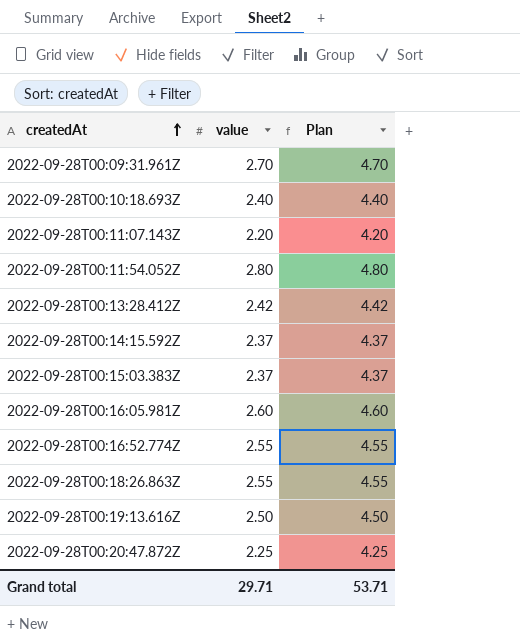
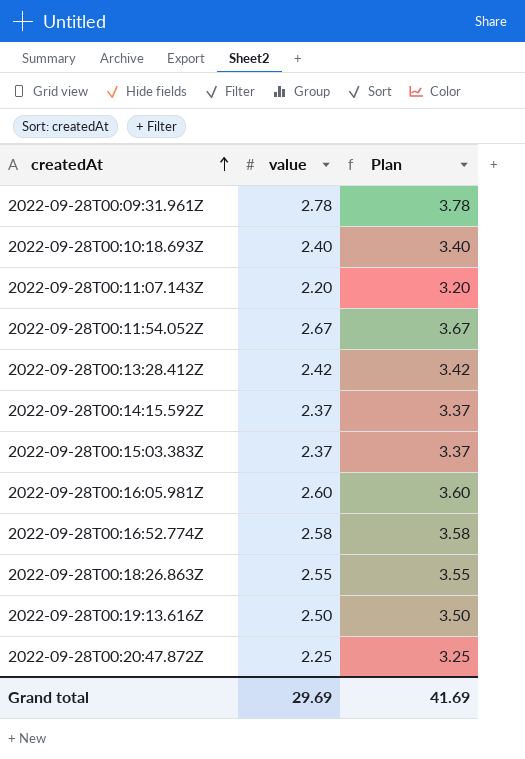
column Plan | formula: [value] + 2 -> [value] + 1
2022-09-28T00:09:31.961Z | value: 2.70 -> 2.78
2022-09-28T00:11:54.052Z | value: 2.80 -> 2.67
2022-09-28T00:16:52.774Z | value: 2.55 -> 2.58
Grand total | value: 29.71 -> 29.69
Grand total | Plan: 53.71 -> 41.69

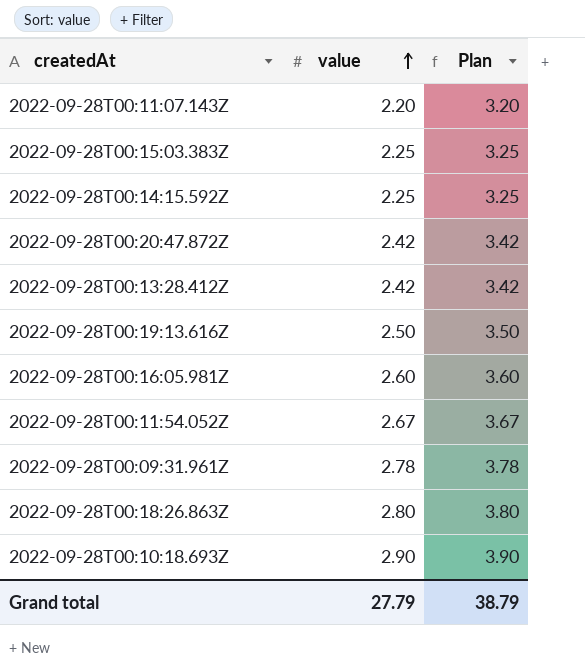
row order: createdAt ascending -> value ascending
row 2022-09-28T00:16:52.774Z: 2.58 | 3.58 -> none
2022-09-28T00:15:03.383Z | value: 2.37 -> 2.25
2022-09-28T00:15:03.383Z | Plan: 3.37 -> 3.25
2022-09-28T00:14:15.592Z | value: 2.37 -> 2.25
2022-09-28T00:14:15.592Z | Plan: 3.37 -> 3.25
2022-09-28T00:20:47.872Z | value: 2.25 -> 2.42
2022-09-28T00:20:47.872Z | Plan: 3.25 -> 3.42
2022-09-28T00:18:26.863Z | value: 2.55 -> 2.80
2022-09-28T00:18:26.863Z | Plan: 3.55 -> 3.80
2022-09-28T00:10:18.693Z | value: 2.40 -> 2.90
2022-09-28T00:10:18.693Z | Plan: 3.40 -> 3.90
Grand total | value: 29.69 -> 27.79
Grand total | Plan: 41.69 -> 38.79

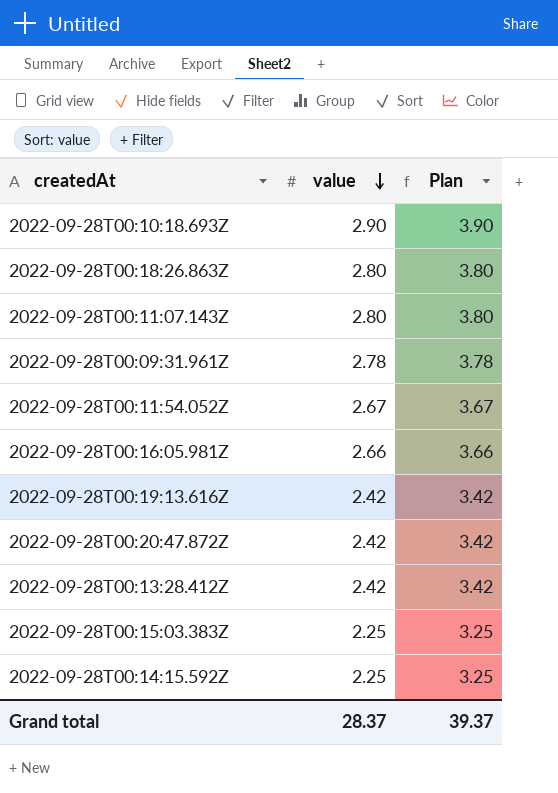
row order: value ascending -> value descending
2022-09-28T00:11:07.143Z | value: 2.20 -> 2.80
2022-09-28T00:11:07.143Z | Plan: 3.20 -> 3.80
2022-09-28T00:16:05.981Z | value: 2.60 -> 2.66
2022-09-28T00:16:05.981Z | Plan: 3.60 -> 3.66
2022-09-28T00:19:13.616Z | value: 2.50 -> 2.42
2022-09-28T00:19:13.616Z | Plan: 3.50 -> 3.42
Grand total | value: 27.79 -> 28.37
Grand total | Plan: 38.79 -> 39.37

